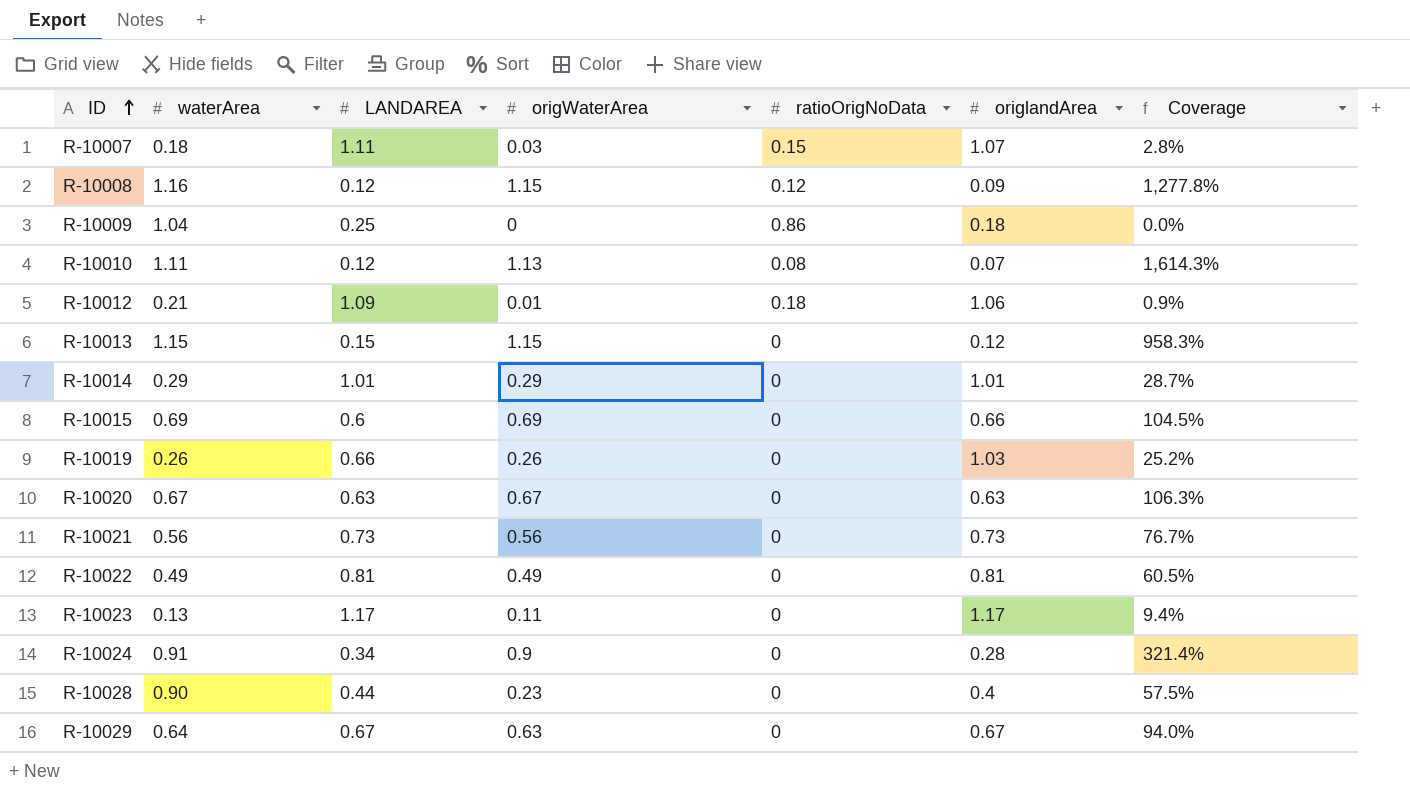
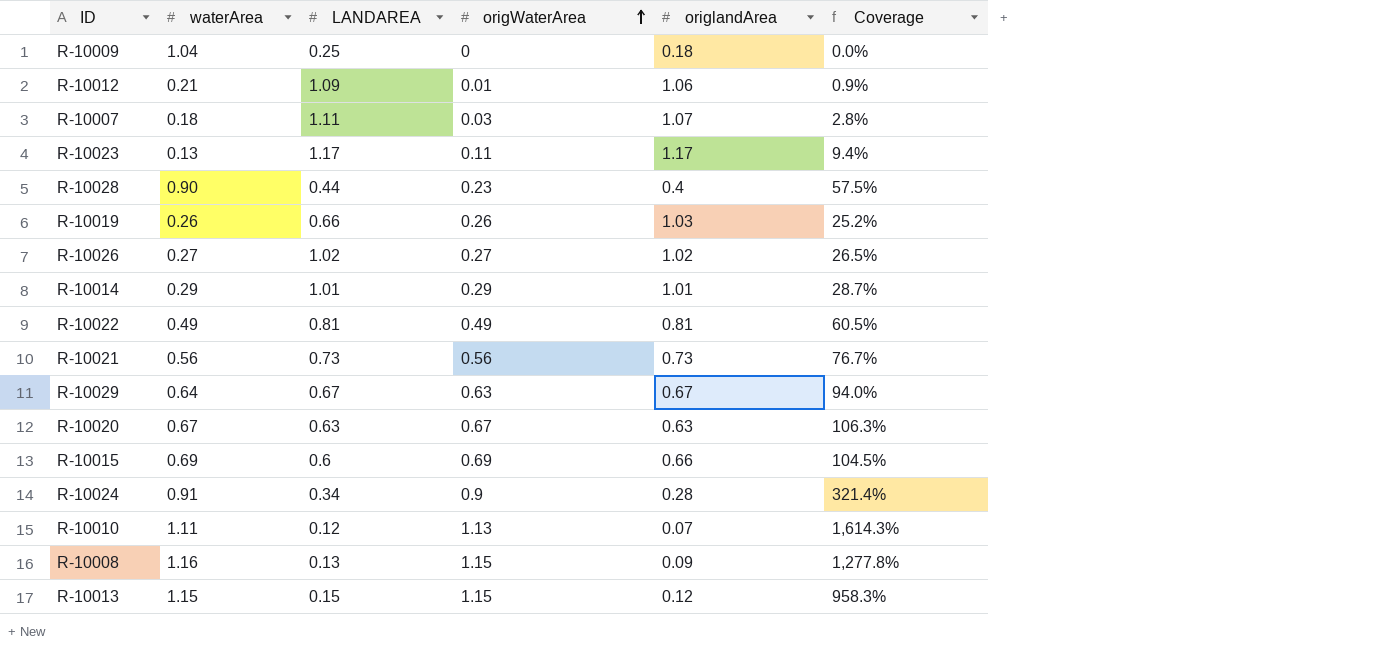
row order: ID ascending -> origWaterArea ascending
column ratioOrigNoData | position: 5 -> none
row R-10026: none -> 0.27 | 1.02 | 0.27 | 1.02 | 26.5%
R-10008 | LANDAREA: 0.12 -> 0.13

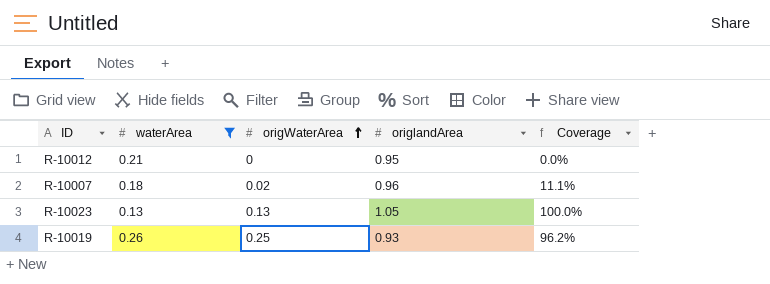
filter: none -> waterArea <= 0.26
column LANDAREA | position: 3 -> none
column Coverage | formula: [origWaterArea] / [origlandArea] -> [origWaterArea] / [waterArea]
R-10012 | origWaterArea: 0.01 -> 0
R-10012 | origlandArea: 1.06 -> 0.95
R-10007 | origWaterArea: 0.03 -> 0.02
R-10007 | origlandArea: 1.07 -> 0.96
R-10023 | origWaterArea: 0.11 -> 0.13
R-10023 | origlandArea: 1.17 -> 1.05
R-10019 | origWaterArea: 0.26 -> 0.25
R-10019 | origlandArea: 1.03 -> 0.93

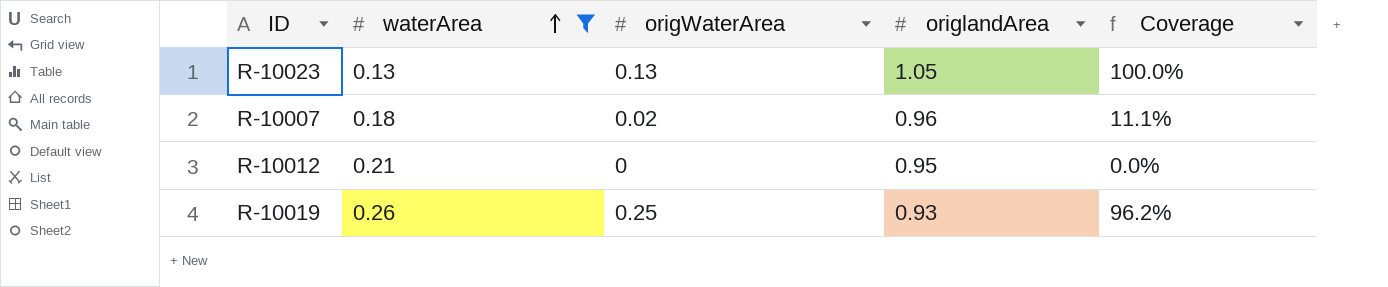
row order: origWaterArea ascending -> waterArea ascending

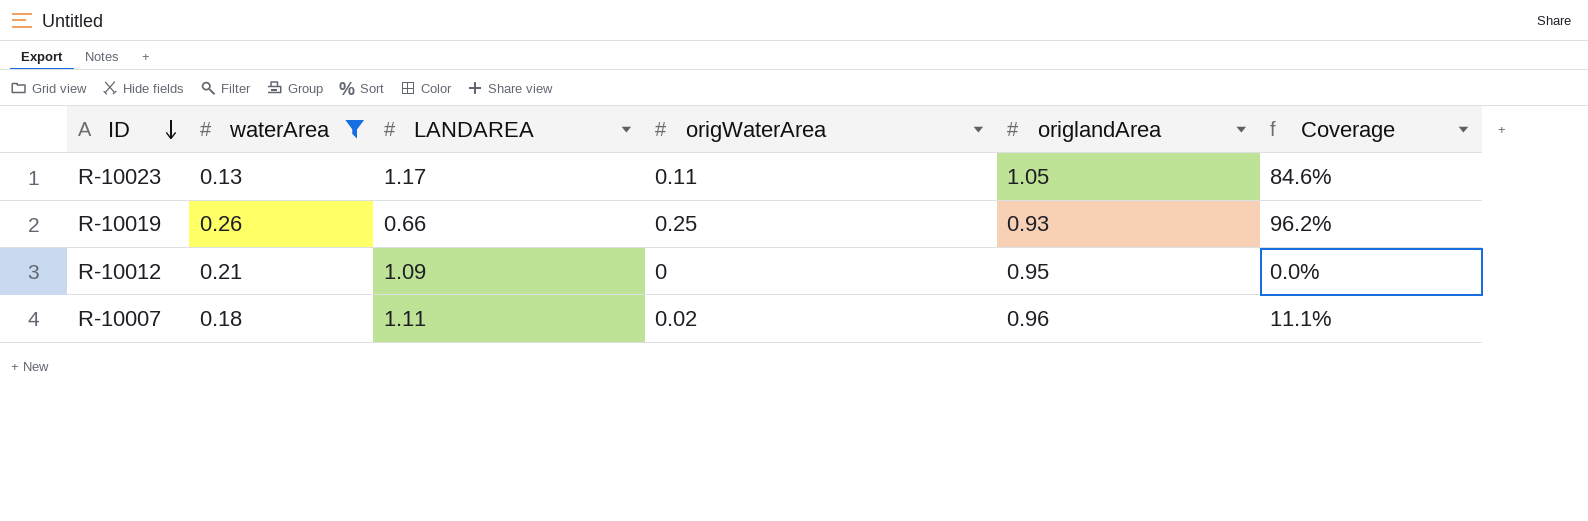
row order: waterArea ascending -> ID descending
column LANDAREA | position: none -> 3
R-10023 | origWaterArea: 0.13 -> 0.11
R-10023 | Coverage: 100.0% -> 84.6%

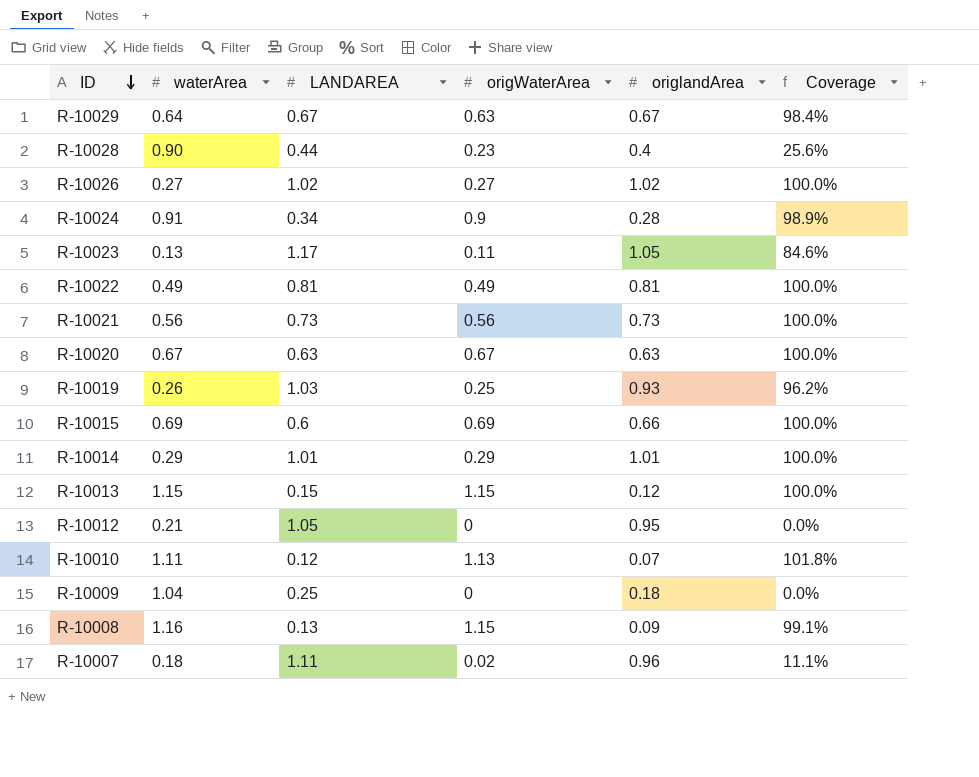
filter: waterArea <= 0.26 -> none
R-10019 | LANDAREA: 0.66 -> 1.03
R-10012 | LANDAREA: 1.09 -> 1.05

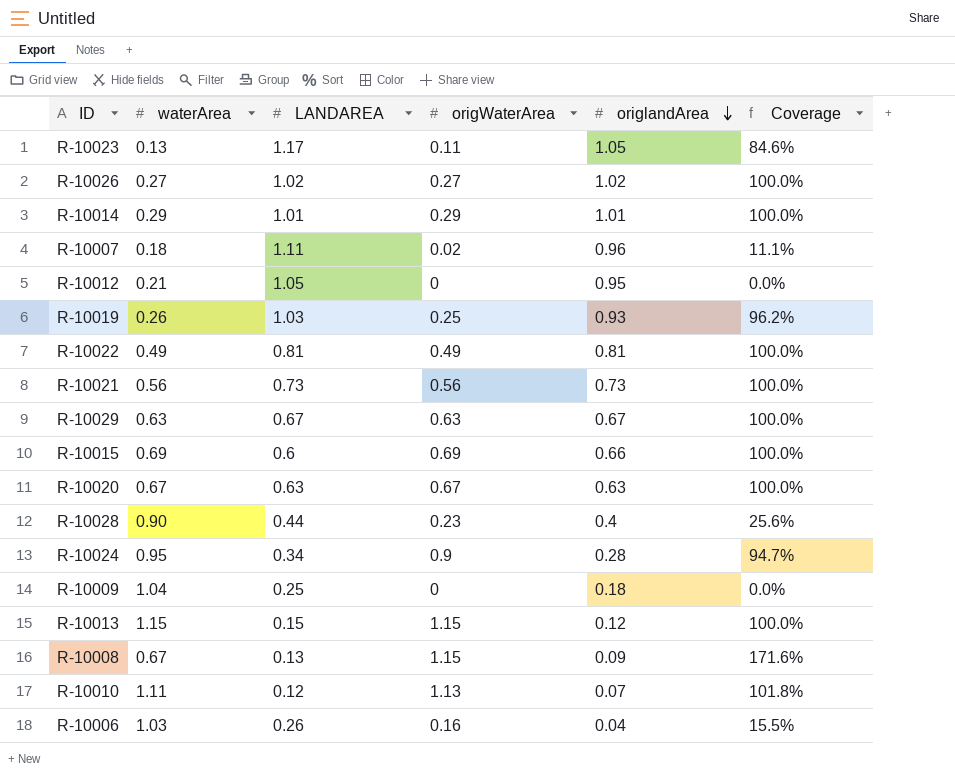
row order: ID descending -> origlandArea descending
R-10029 | waterArea: 0.64 -> 0.63
R-10029 | Coverage: 98.4% -> 100.0%
R-10024 | waterArea: 0.91 -> 0.95
R-10024 | Coverage: 98.9% -> 94.7%
R-10008 | waterArea: 1.16 -> 0.67
R-10008 | Coverage: 99.1% -> 171.6%
row R-10006: none -> 1.03 | 0.26 | 0.16 | 0.04 | 15.5%

